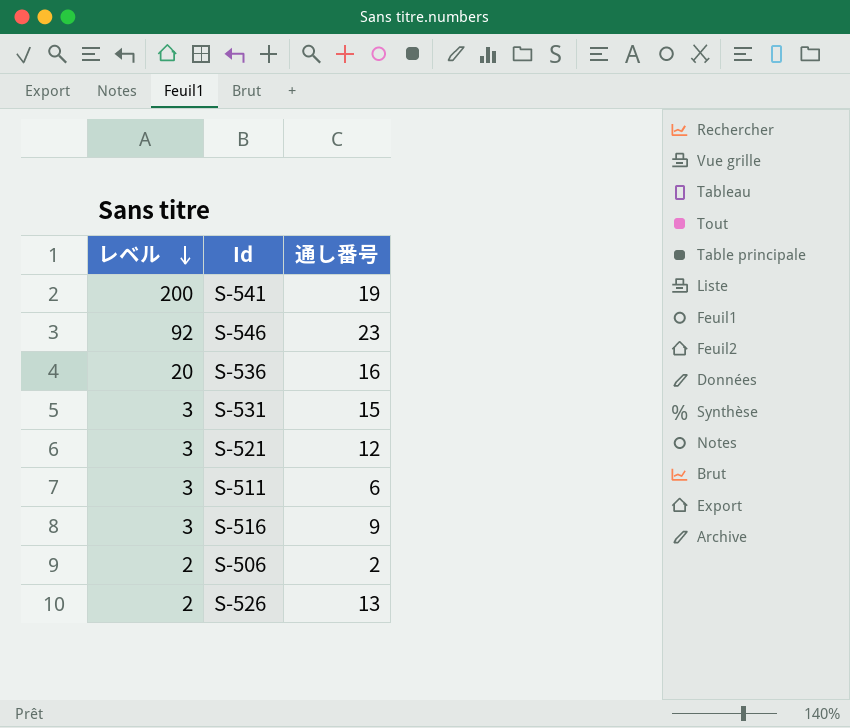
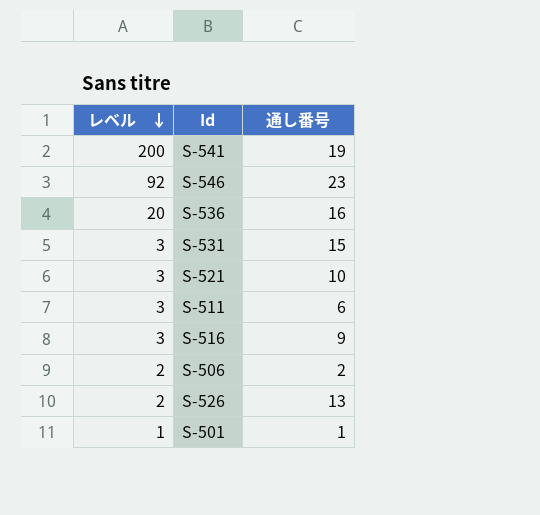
S-521 | 通し番号: 12 -> 10
row S-501: none -> 1 | 1

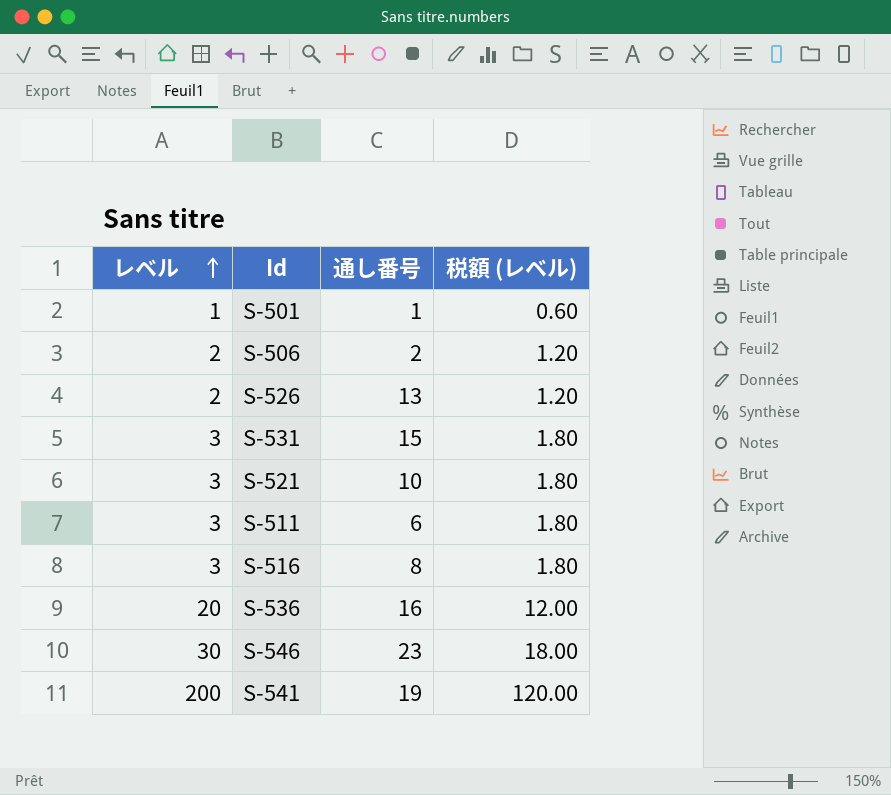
row order: レベル descending -> レベル ascending
column 税額 (レベル) | formula: none -> [レベル] * 0.6
S-516 | 通し番号: 9 -> 8
S-546 | レベル: 92 -> 30

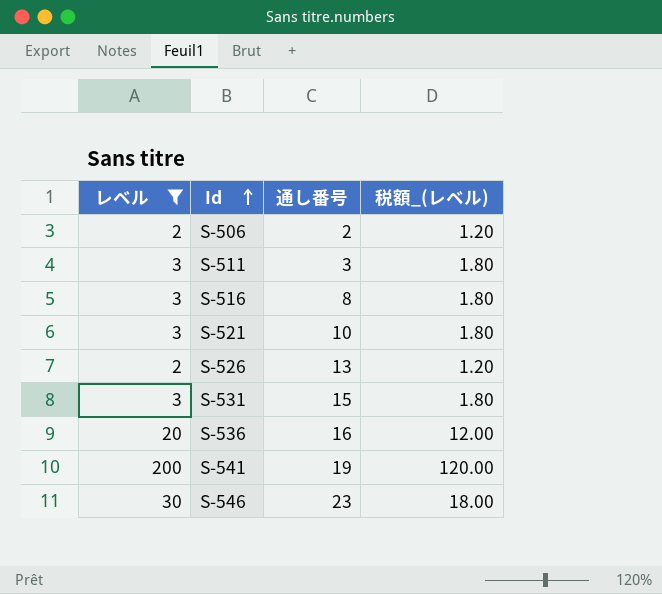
filter: none -> レベル != 1
row order: レベル ascending -> Id ascending
column name: 税額 (レベル) -> 税額_(レベル)
S-511 | 通し番号: 6 -> 3

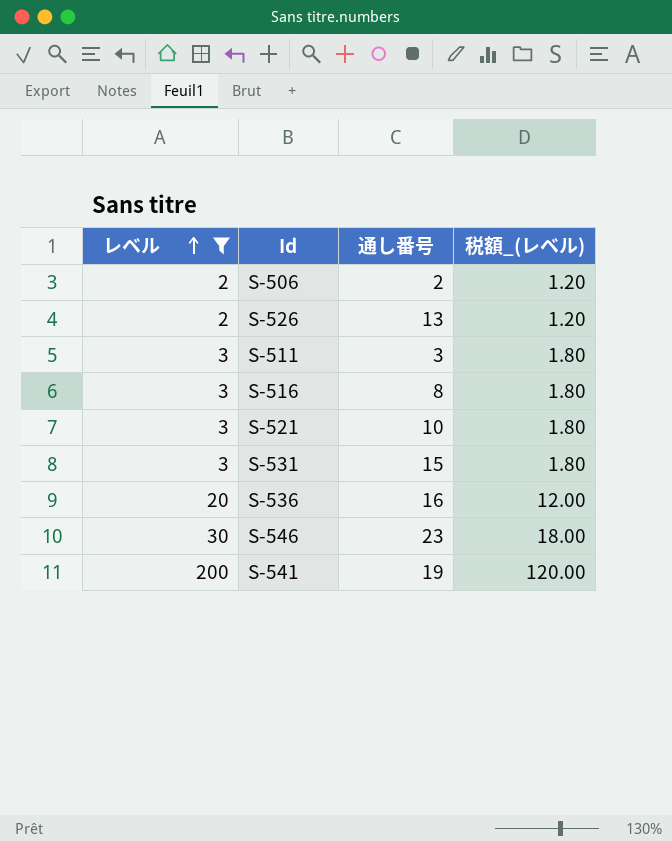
row order: Id ascending -> レベル ascending

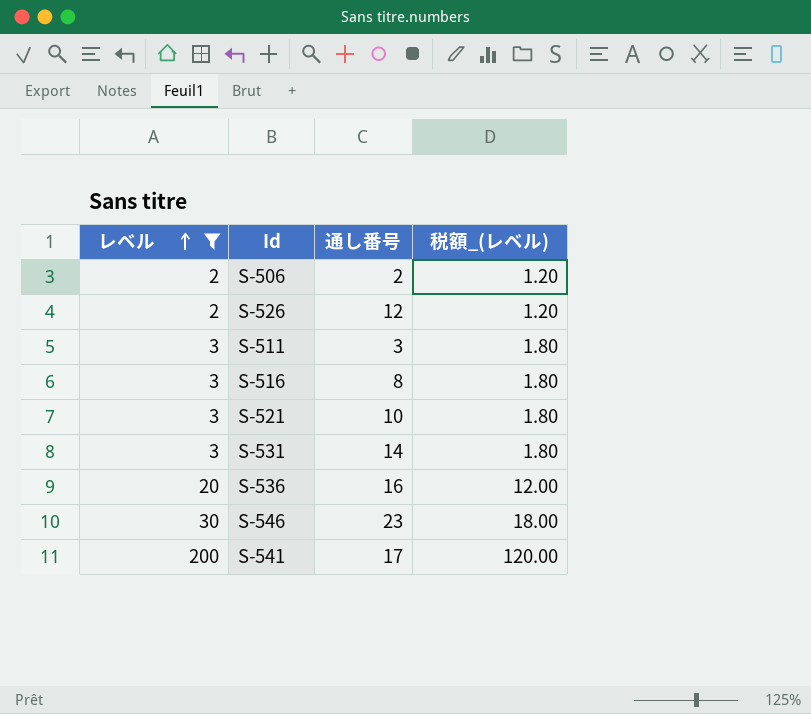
S-526 | 通し番号: 13 -> 12
S-531 | 通し番号: 15 -> 14
S-541 | 通し番号: 19 -> 17

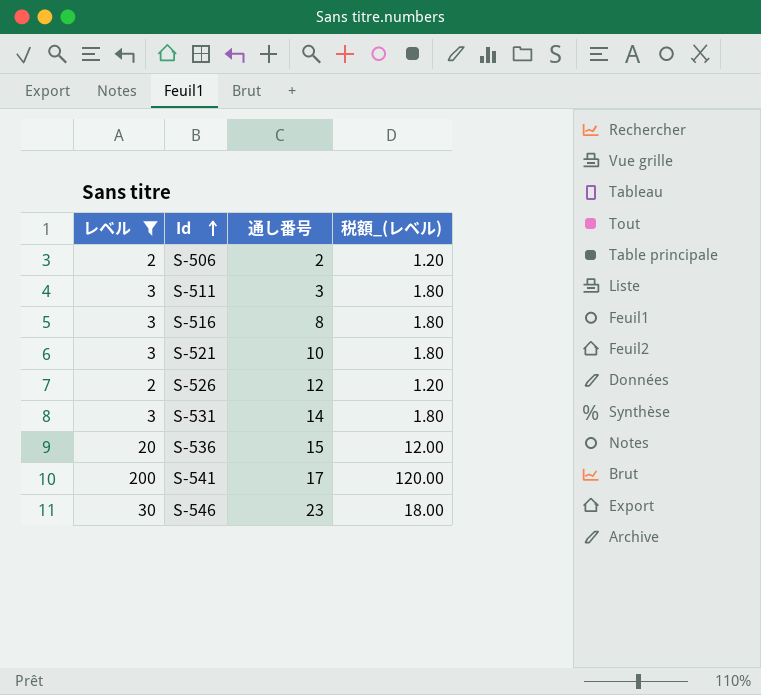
row order: レベル ascending -> Id ascending
S-536 | 通し番号: 16 -> 15

